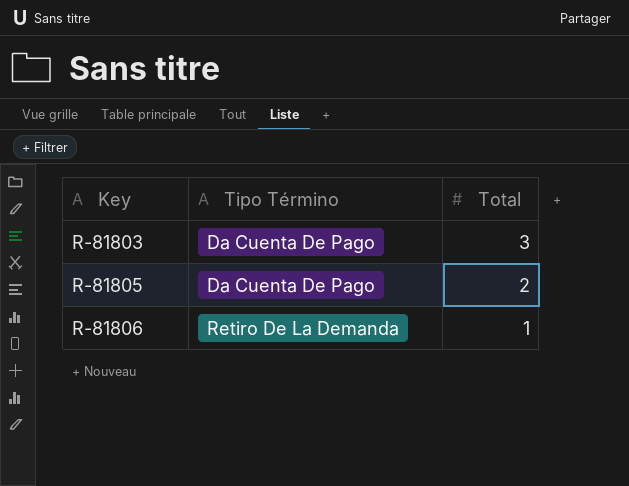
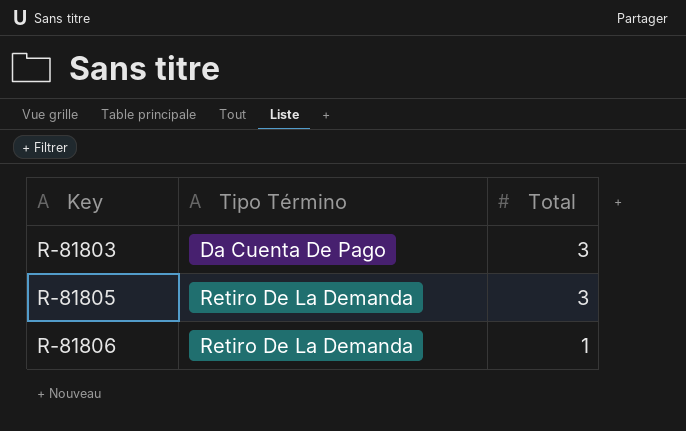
R-81805 | Tipo Término: Da Cuenta De Pago -> Retiro De La Demanda
R-81805 | Total: 2 -> 3

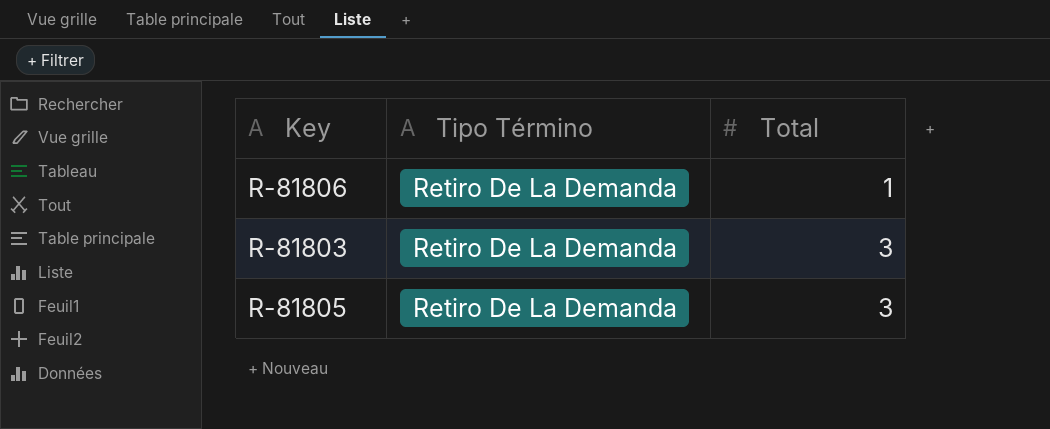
row order: Key ascending -> Total ascending
R-81803 | Tipo Término: Da Cuenta De Pago -> Retiro De La Demanda

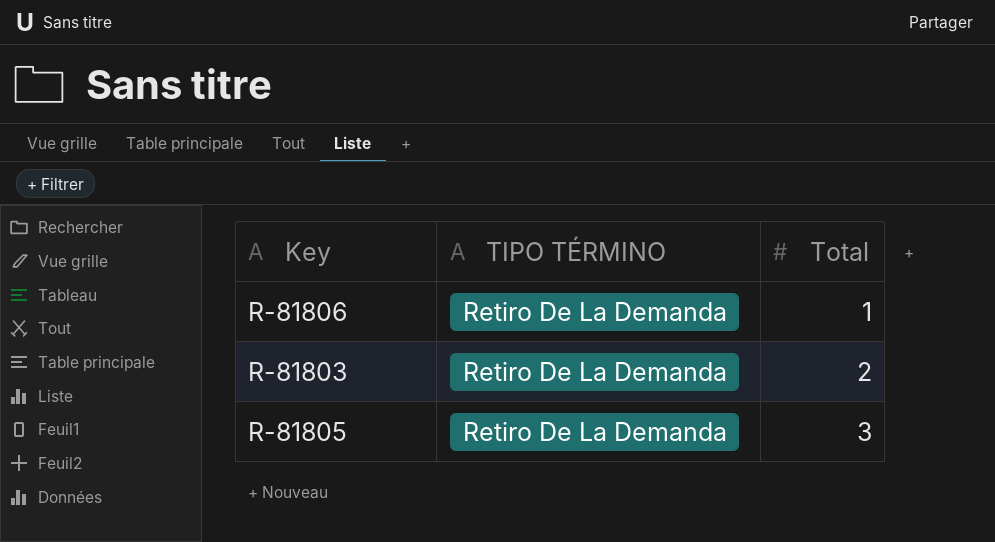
column name: Tipo Término -> TIPO TÉRMINO
R-81803 | Total: 3 -> 2

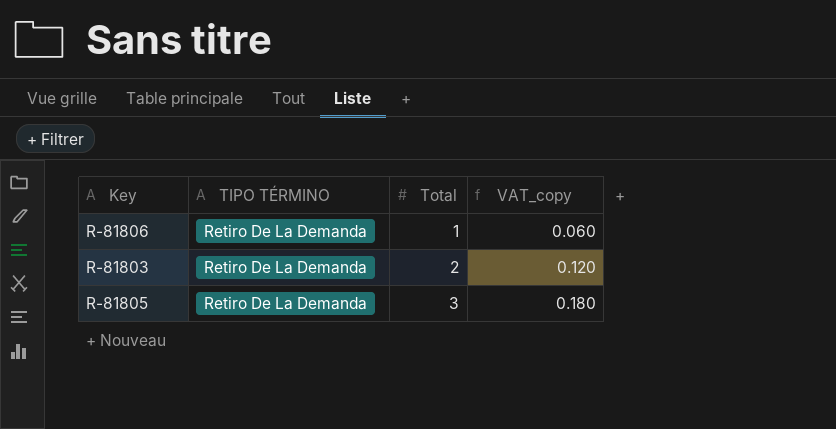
column VAT_copy | formula: none -> [Total] * 0.06

